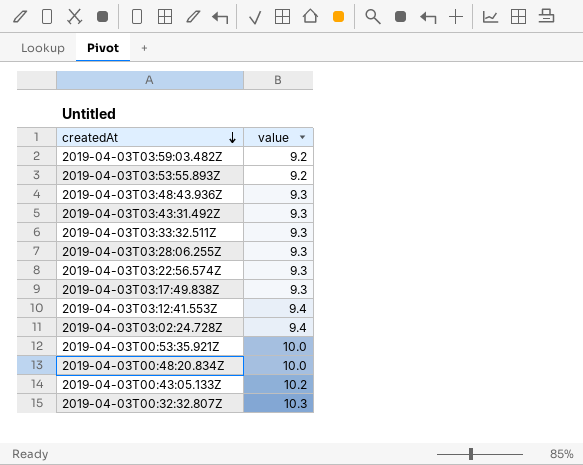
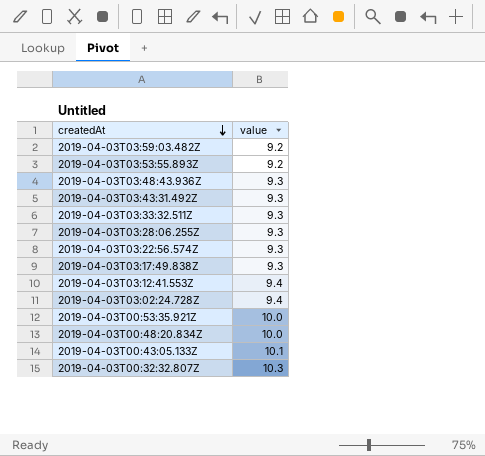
2019-04-03T00:43:05.133Z | value: 10.2 -> 10.1

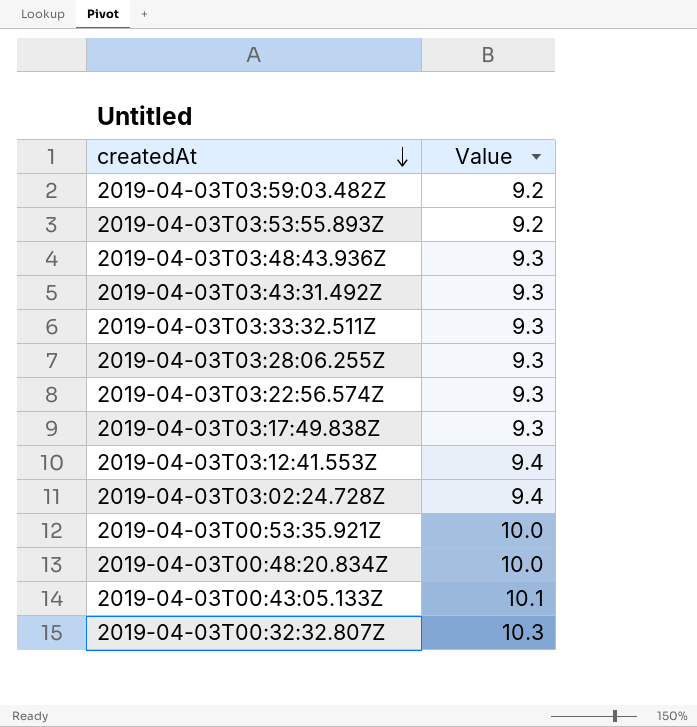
column name: value -> Value

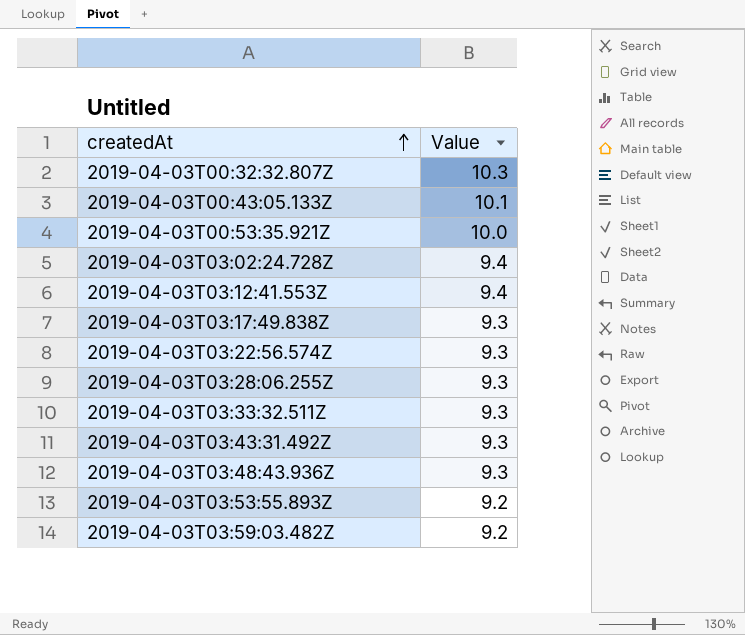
row order: createdAt descending -> createdAt ascending
row 2019-04-03T00:48:20.834Z: 10.0 -> none

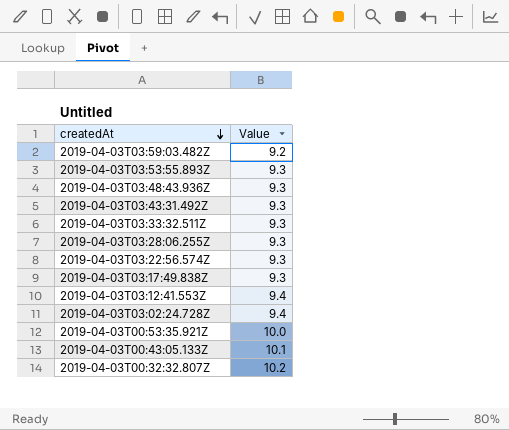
row order: createdAt ascending -> createdAt descending
2019-04-03T03:53:55.893Z | Value: 9.2 -> 9.3
2019-04-03T00:32:32.807Z | Value: 10.3 -> 10.2

